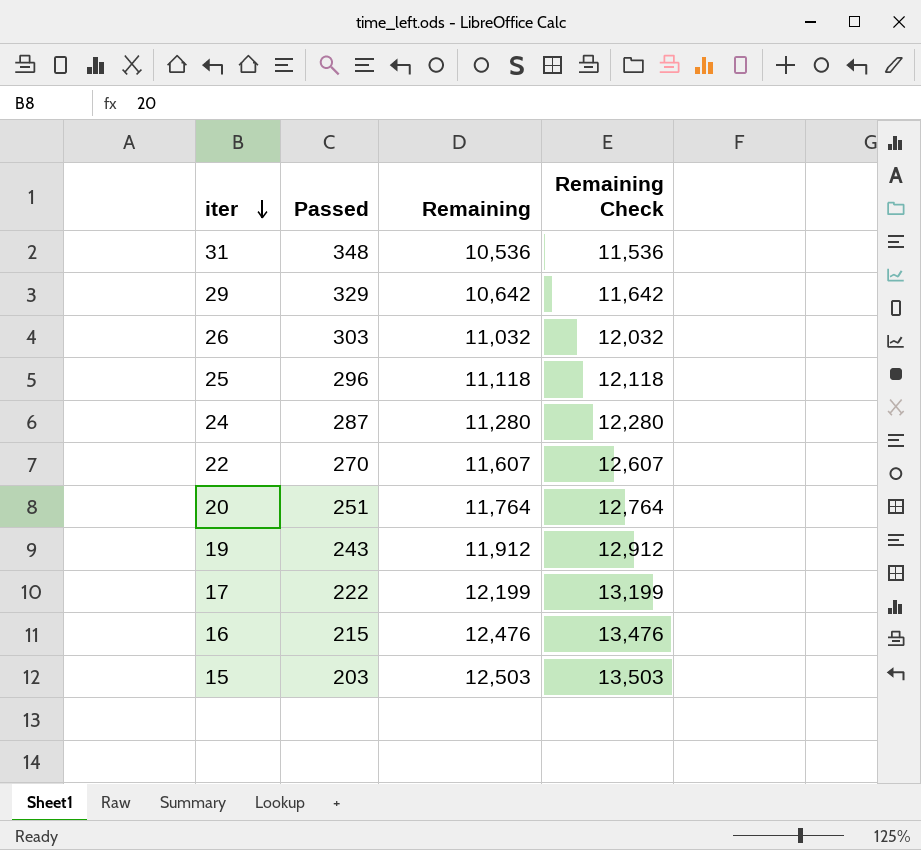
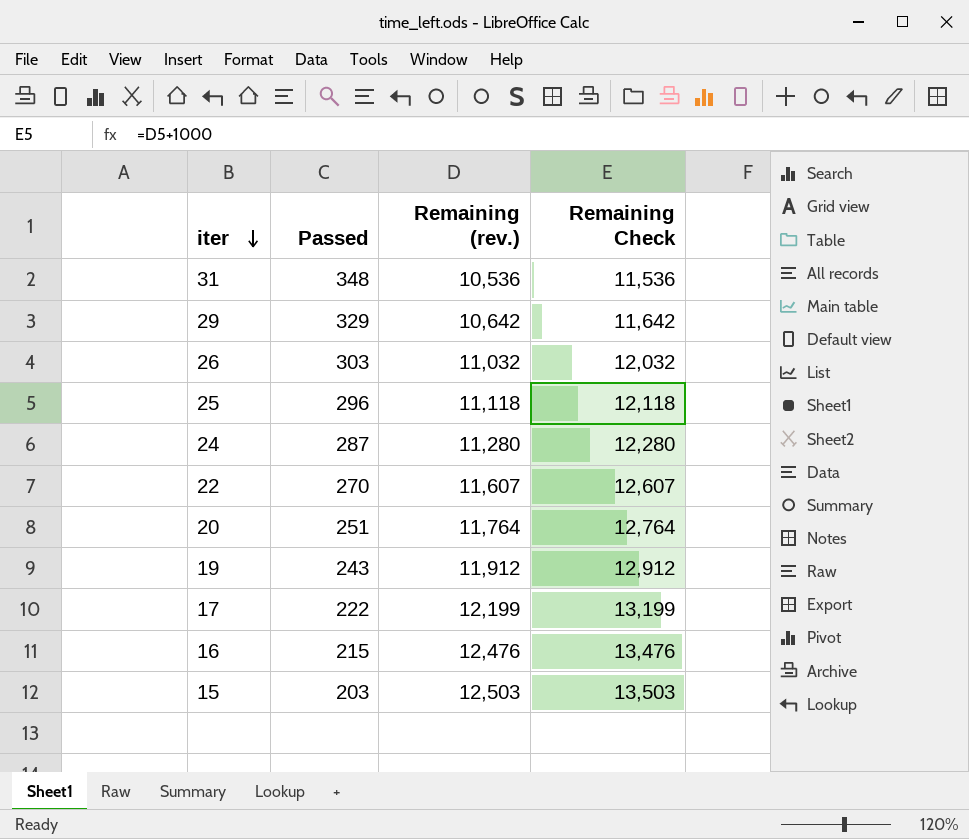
column name: Remaining -> Remaining (rev.)

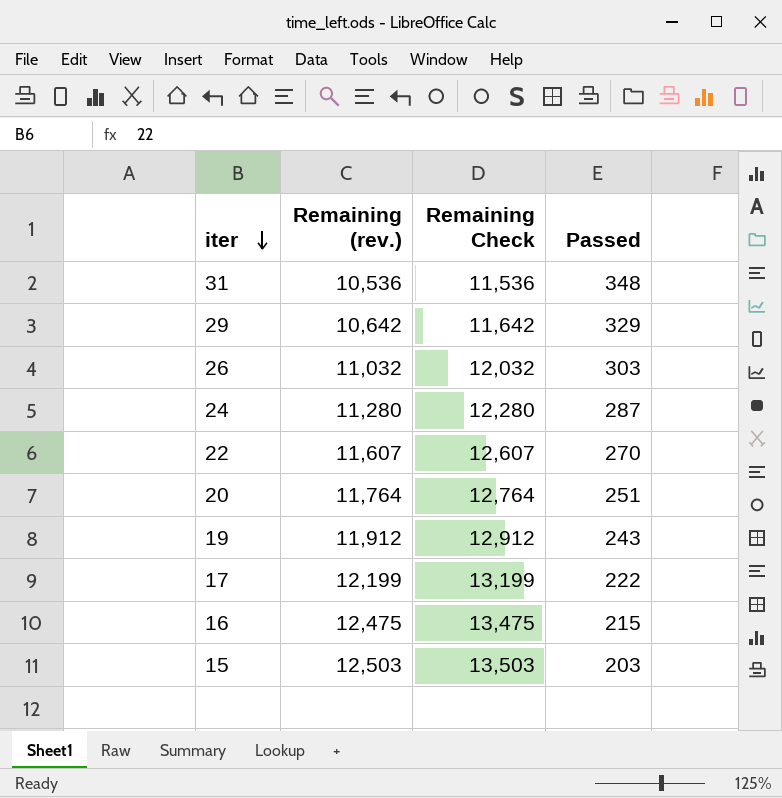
column Passed | position: 2 -> 4
row 25: 296 | 11,118 | 12,118 -> none
16 | Remaining (rev.): 12,476 -> 12,475
16 | Remaining Check: 13,476 -> 13,475

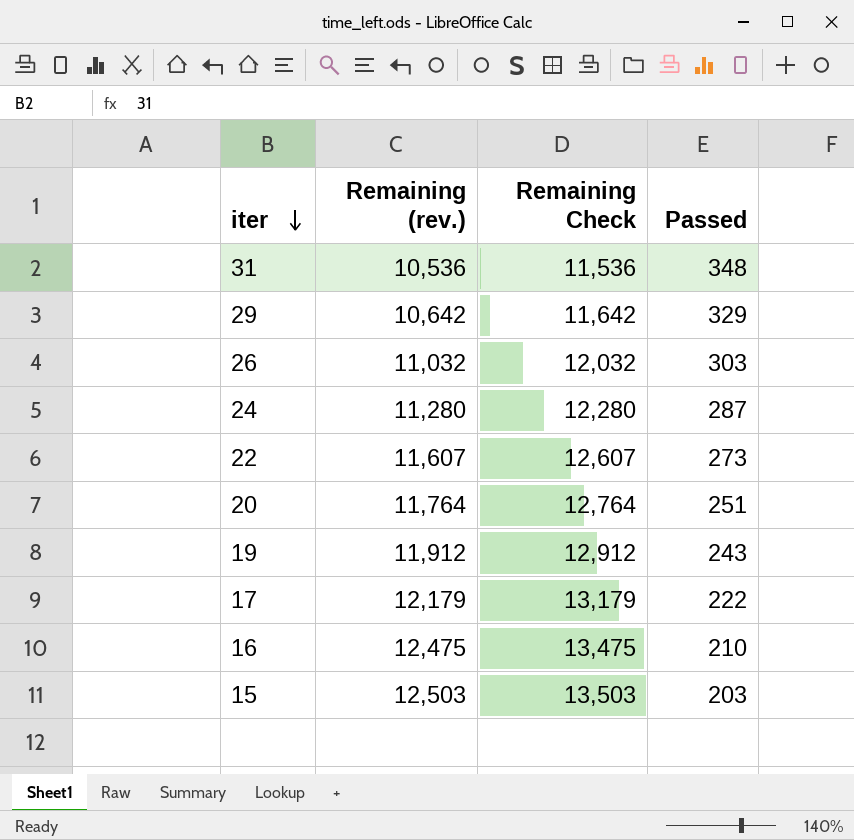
22 | Passed: 270 -> 273
17 | Remaining (rev.): 12,199 -> 12,179
17 | Remaining Check: 13,199 -> 13,179
16 | Passed: 215 -> 210

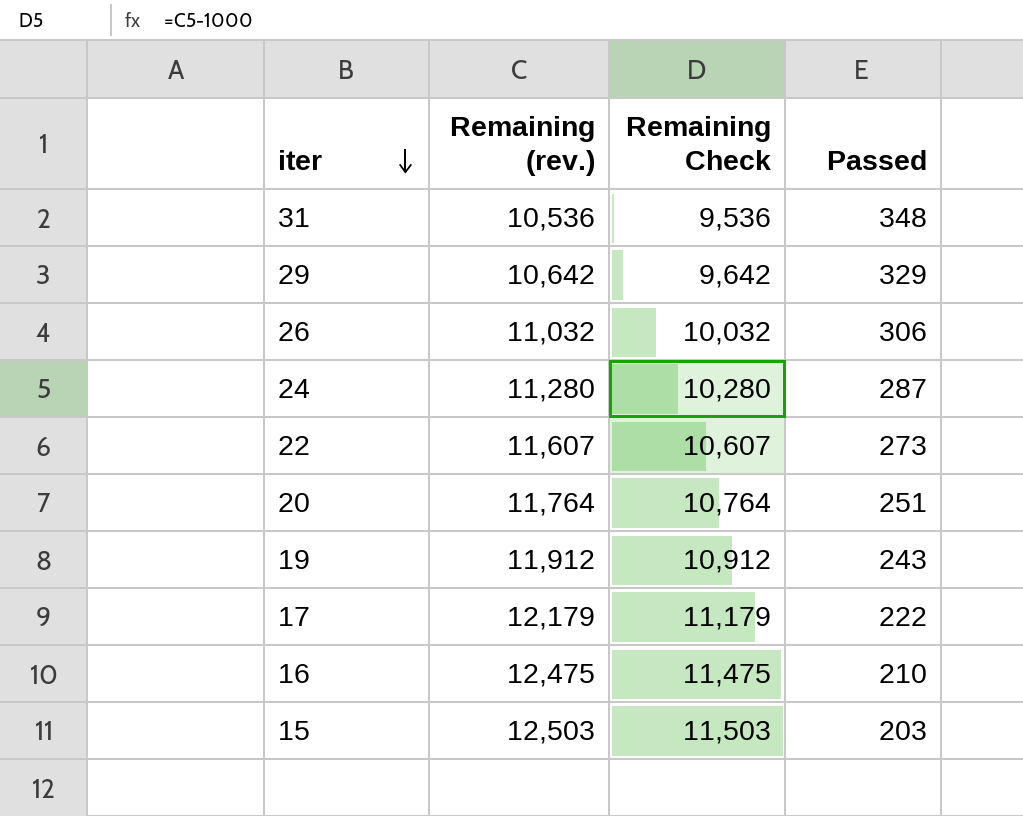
column Remaining Check | formula: [Remaining (rev.)] + 1000 -> [Remaining (rev.)] - 1000
26 | Passed: 303 -> 306

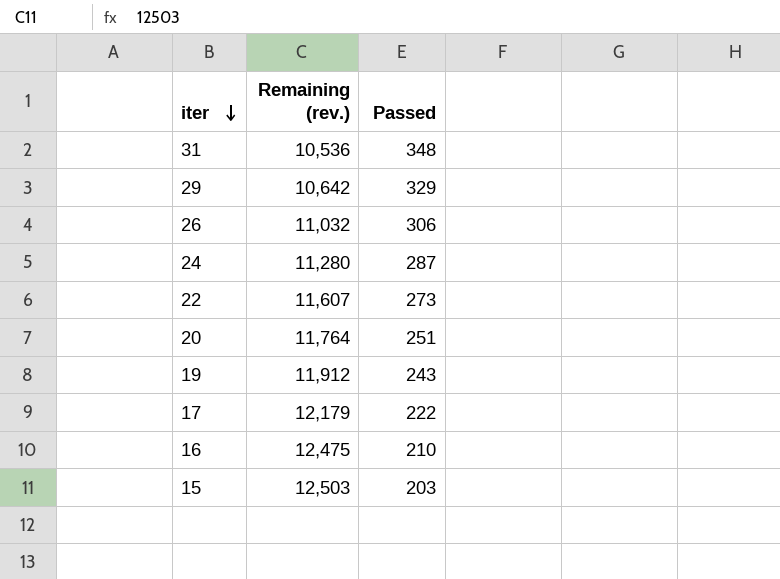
column Remaining Check | formula: [Remaining (rev.)] - 1000 -> none

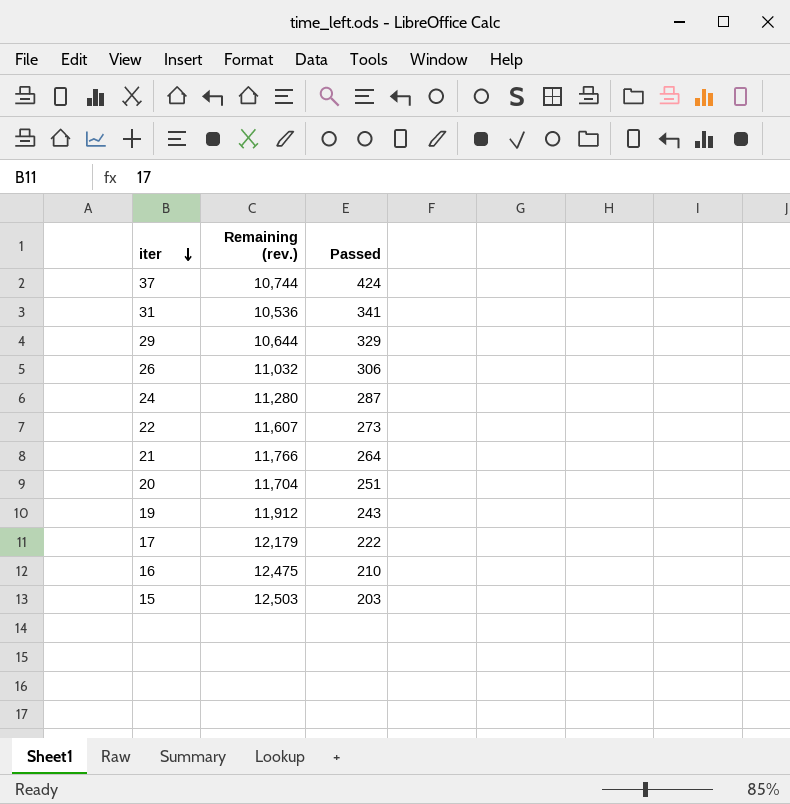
row 37: none -> 10,744 | 424
31 | Passed: 348 -> 341
29 | Remaining (rev.): 10,642 -> 10,644
row 21: none -> 11,766 | 264
20 | Remaining (rev.): 11,764 -> 11,704

